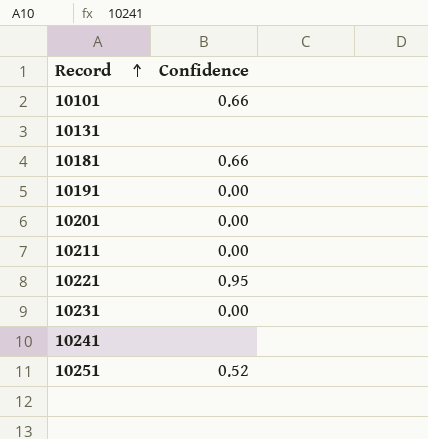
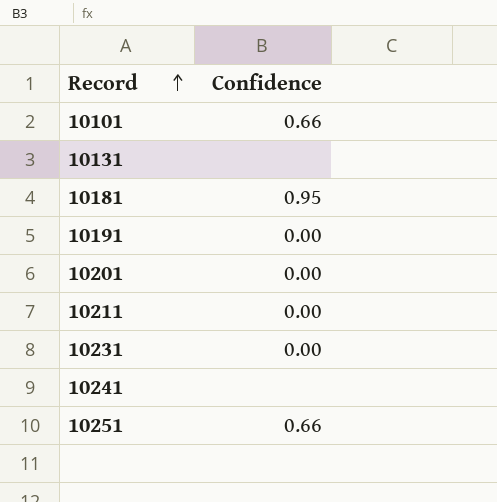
row 10221: 0.95 -> none
10181 | Confidence: 0.66 -> 0.95
10251 | Confidence: 0.52 -> 0.66

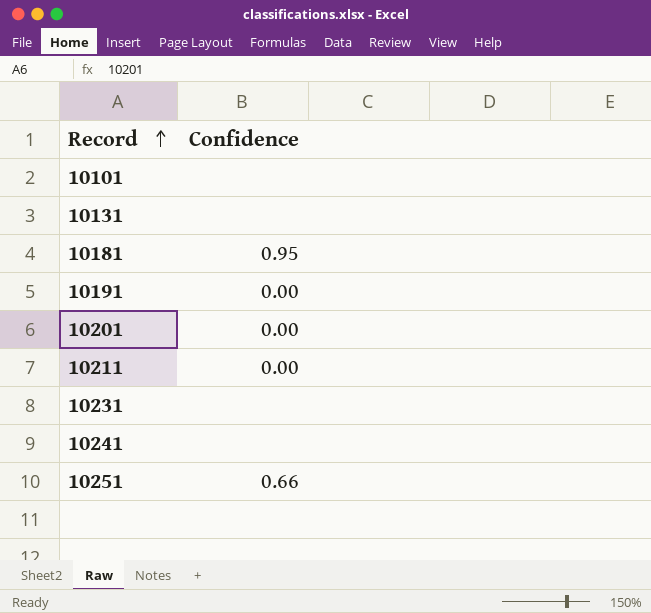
10101 | Confidence: 0.66 -> none
10231 | Confidence: 0.00 -> none

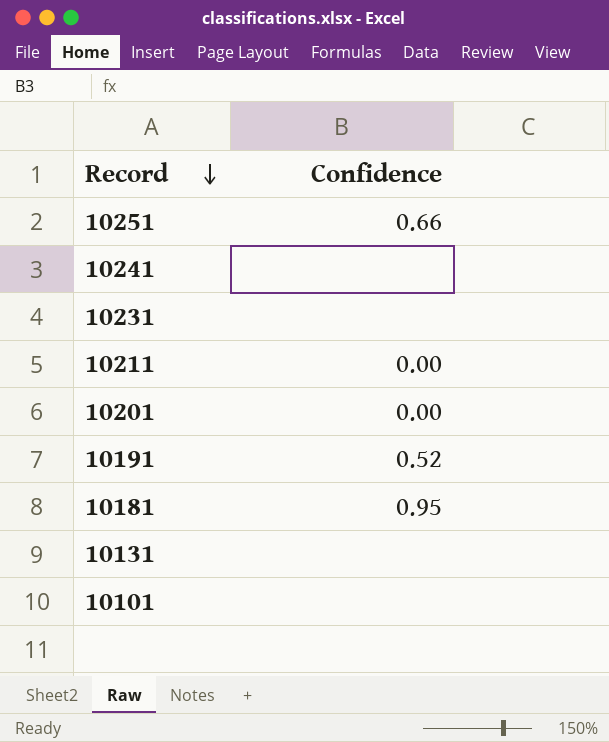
row order: Record ascending -> Record descending
10191 | Confidence: 0.00 -> 0.52

